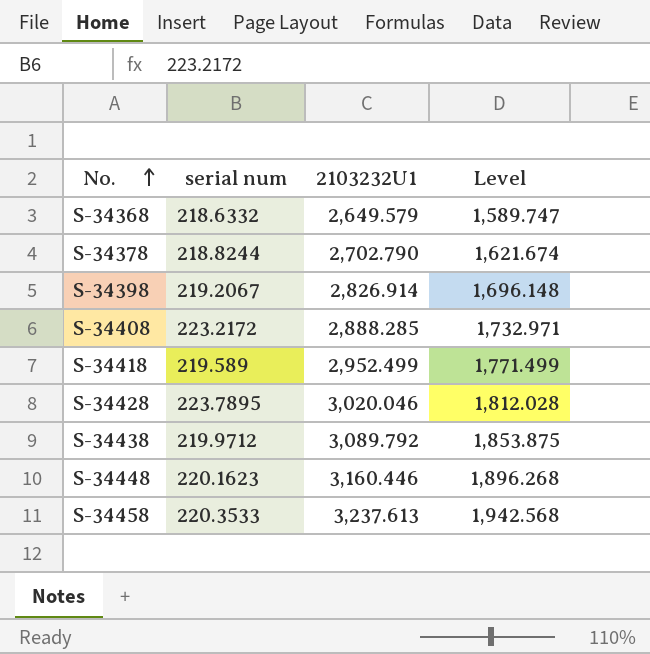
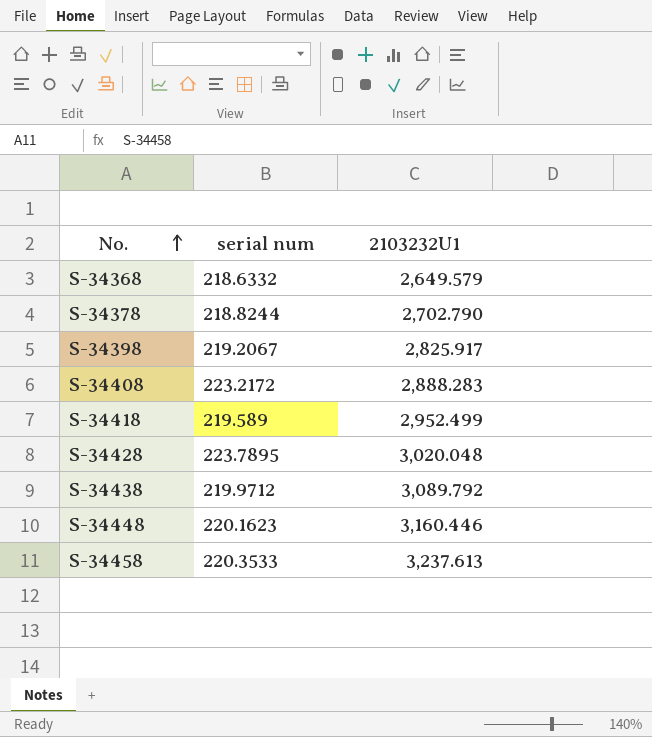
column Level | formula: [2103232U1] * 0.6 -> none
S-34398 | 2103232U1: 2,826.914 -> 2,825.917
S-34408 | 2103232U1: 2,888.285 -> 2,888.283
S-34428 | 2103232U1: 3,020.046 -> 3,020.048

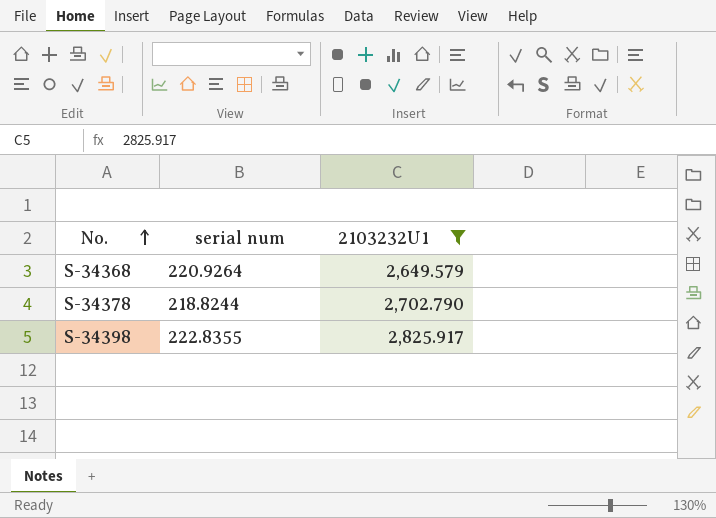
filter: none -> 2103232U1 <= 2,825.917
S-34368 | serial num: 218.6332 -> 220.9264
S-34398 | serial num: 219.2067 -> 222.8355

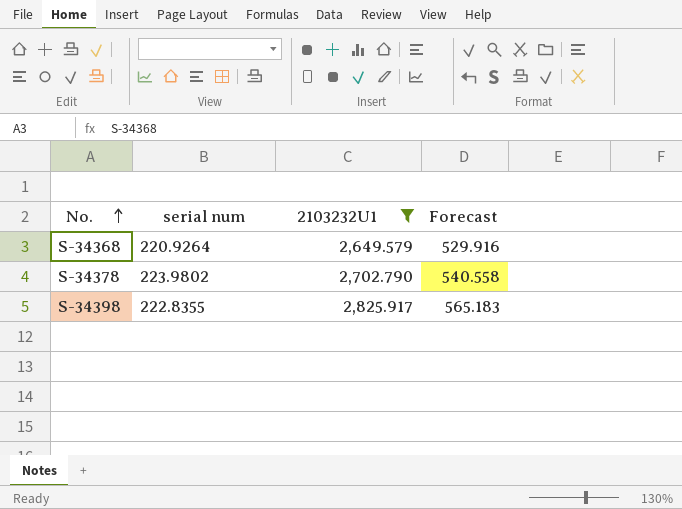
column Forecast | formula: none -> [2103232U1] * 0.2
S-34378 | serial num: 218.8244 -> 223.9802

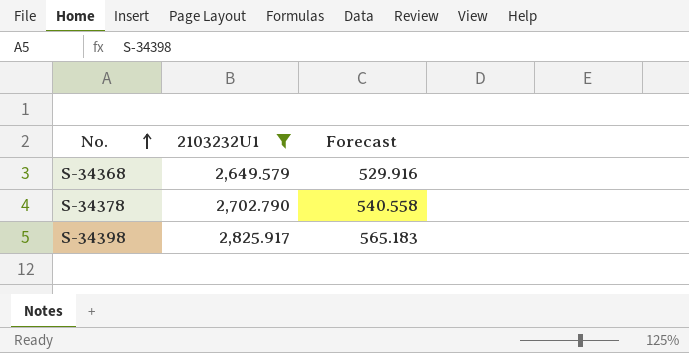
column serial num | position: 2 -> none

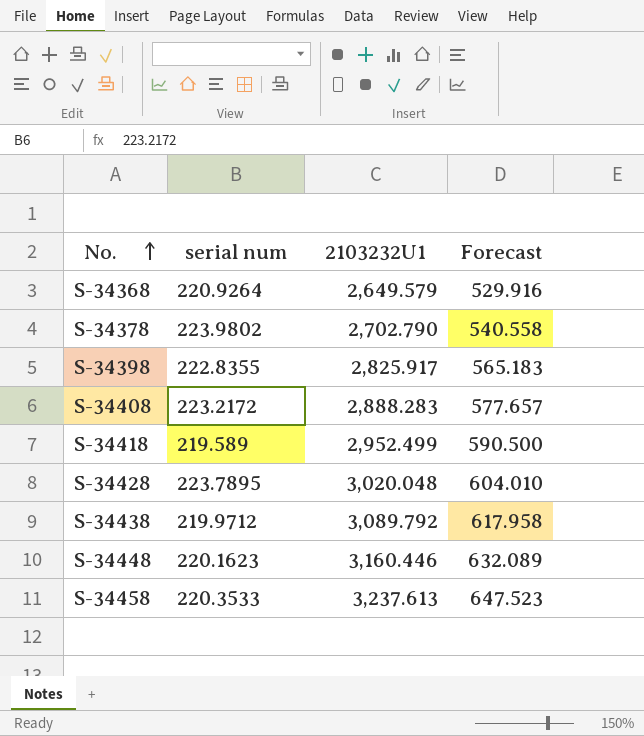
filter: 2103232U1 <= 2,825.917 -> none
column serial num | position: none -> 2

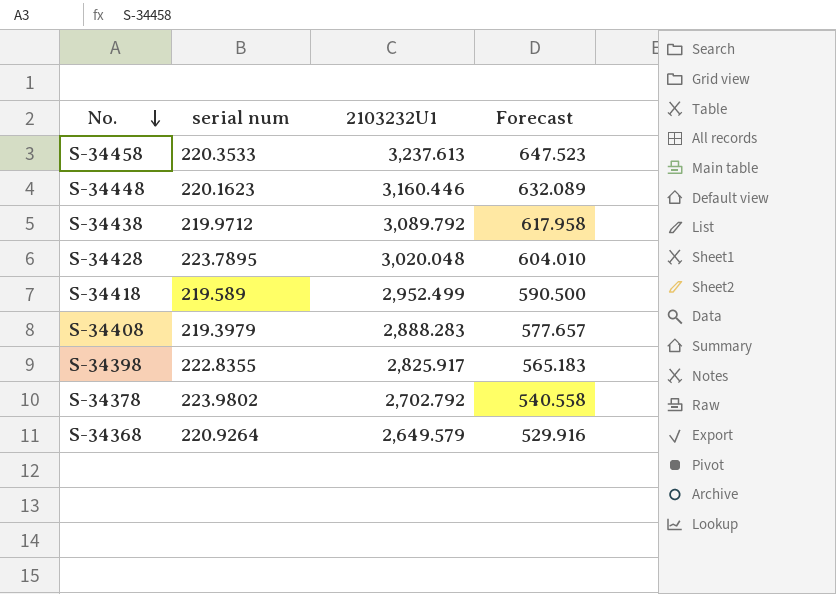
row order: No. ascending -> No. descending
S-34408 | serial num: 223.2172 -> 219.3979
S-34378 | 2103232U1: 2,702.790 -> 2,702.792

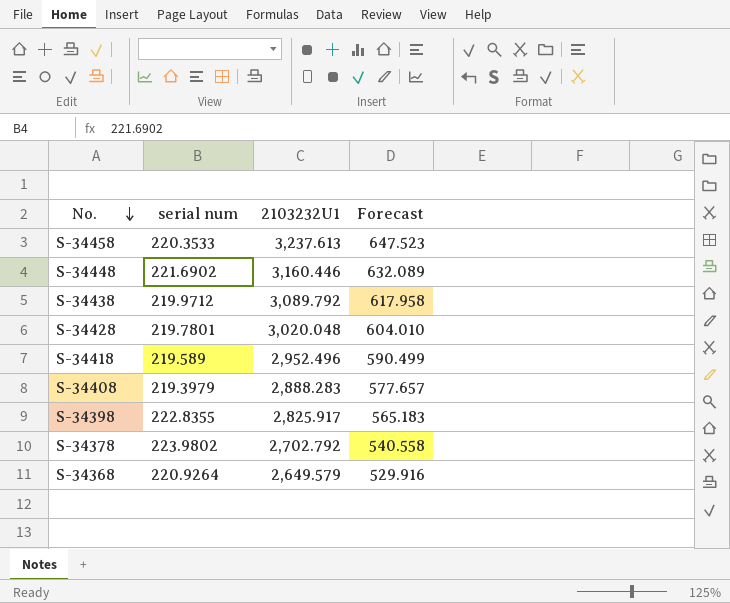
S-34448 | serial num: 220.1623 -> 221.6902
S-34428 | serial num: 223.7895 -> 219.7801
S-34418 | 2103232U1: 2,952.499 -> 2,952.496
S-34418 | Forecast: 590.500 -> 590.499

